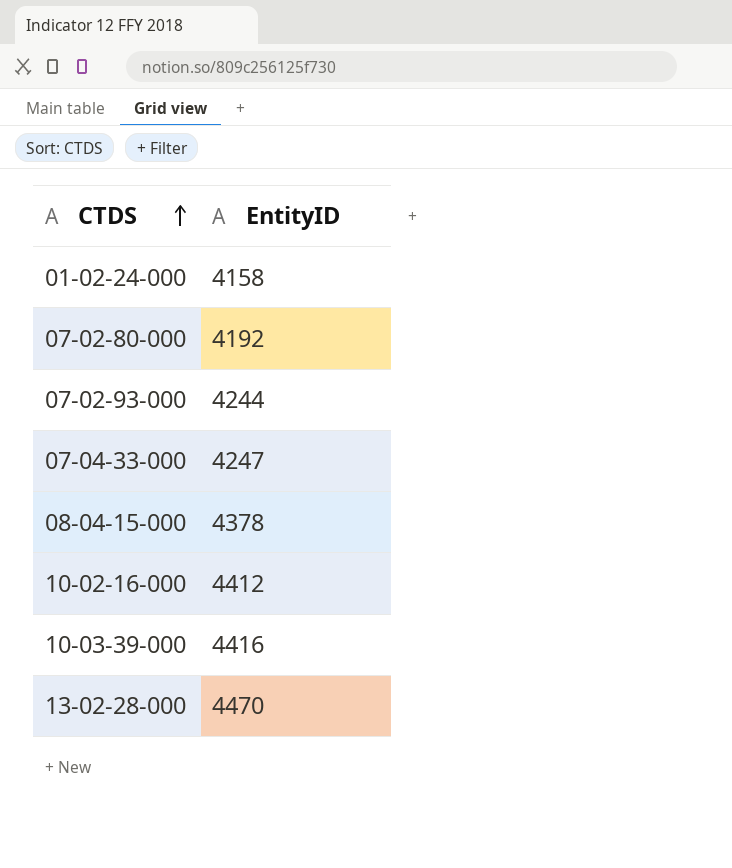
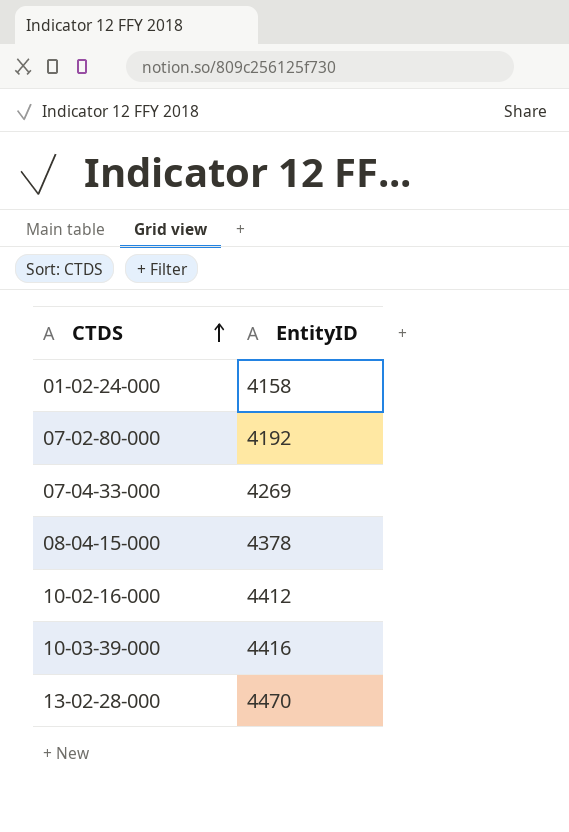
row 07-02-93-000: 4244 -> none
07-04-33-000 | EntityID: 4247 -> 4269

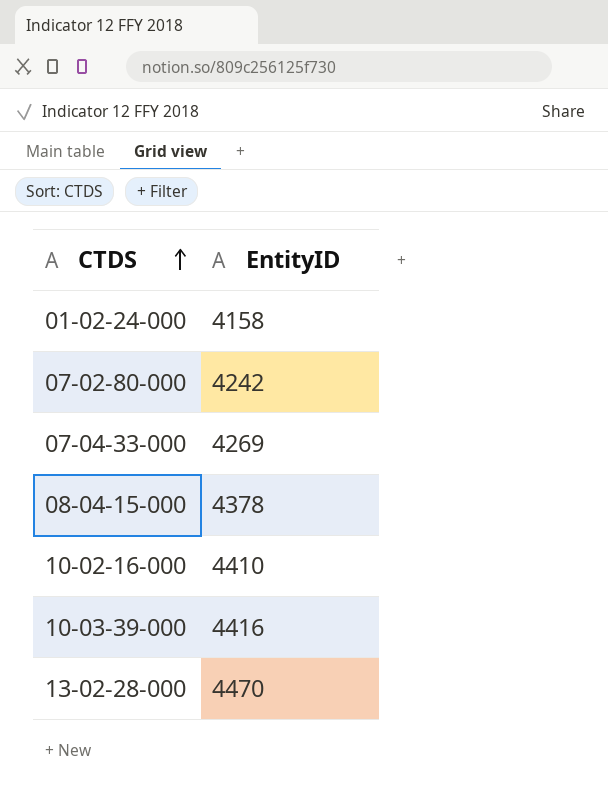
07-02-80-000 | EntityID: 4192 -> 4242
10-02-16-000 | EntityID: 4412 -> 4410

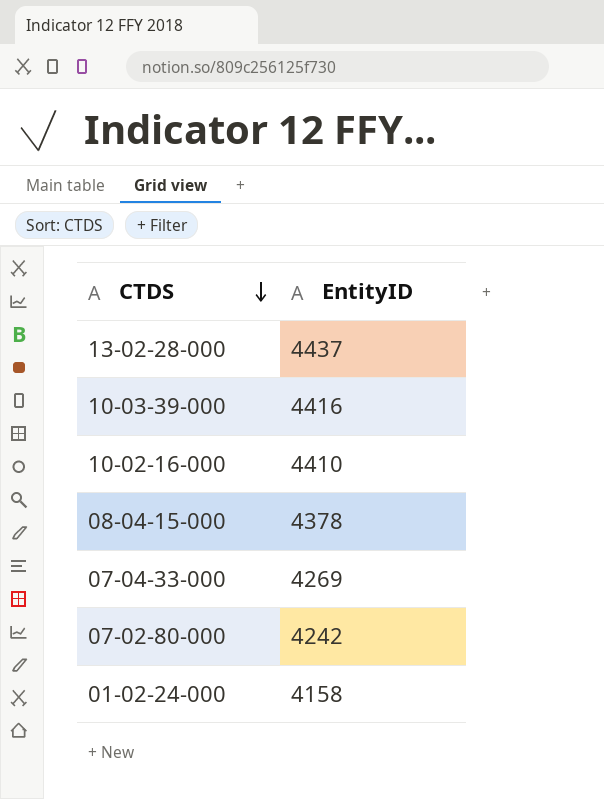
row order: CTDS ascending -> CTDS descending
13-02-28-000 | EntityID: 4470 -> 4437

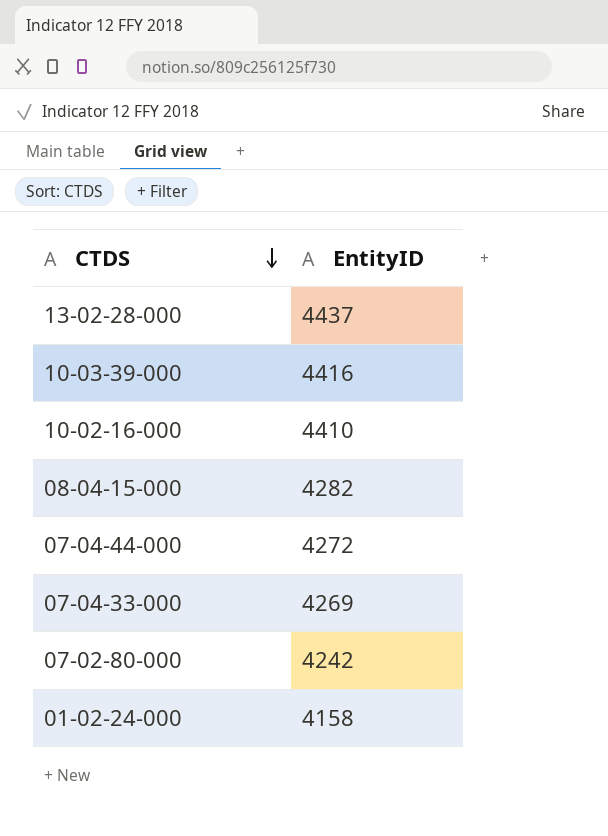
08-04-15-000 | EntityID: 4378 -> 4282
row 07-04-44-000: none -> 4272

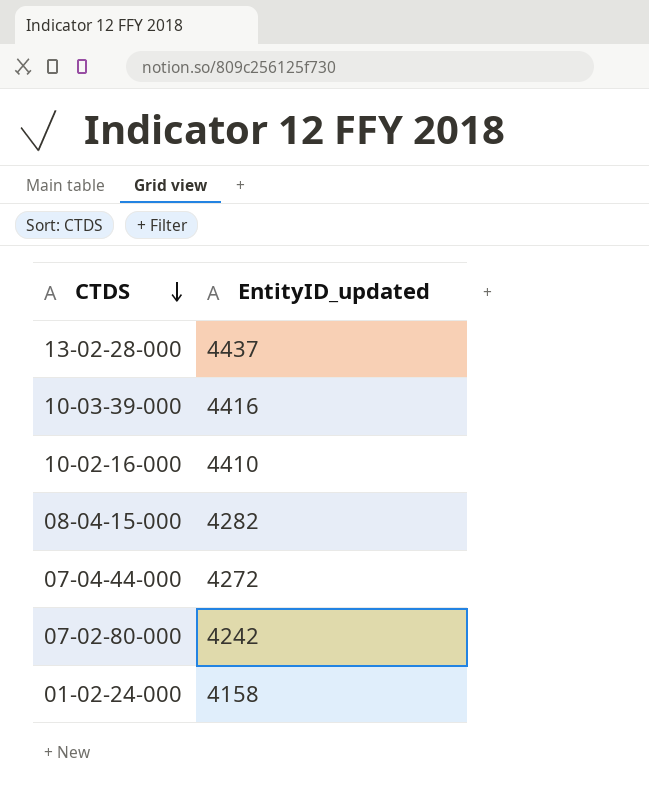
column name: EntityID -> EntityID_updated
row 07-04-33-000: 4269 -> none

